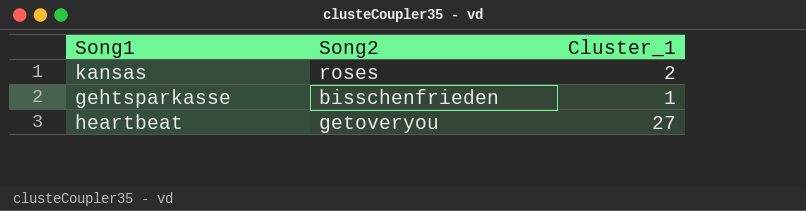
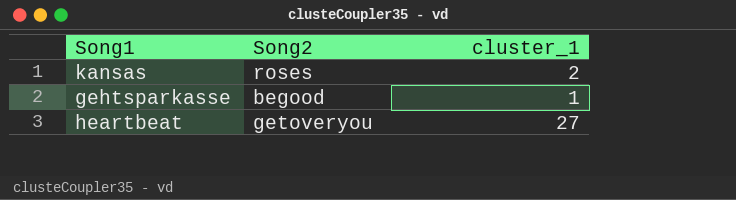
column name: Cluster_1 -> cluster_1
gehtsparkasse | Song2: bisschenfrieden -> begood

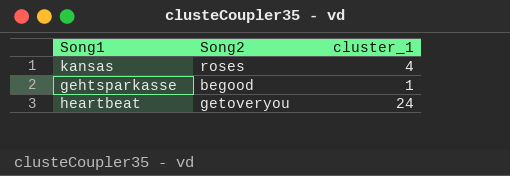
kansas | cluster_1: 2 -> 4
heartbeat | cluster_1: 27 -> 24

